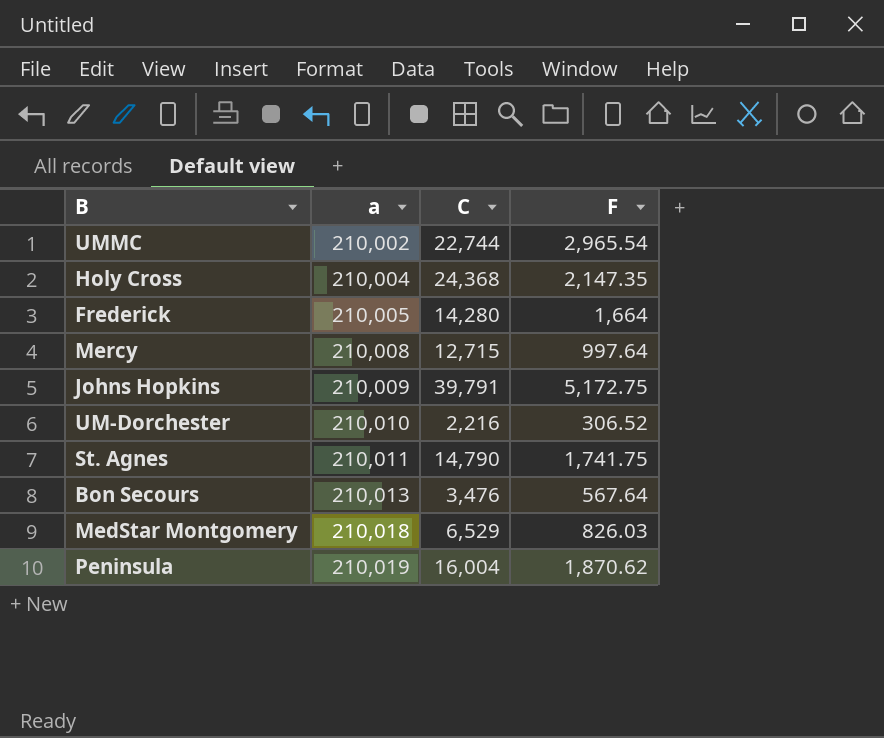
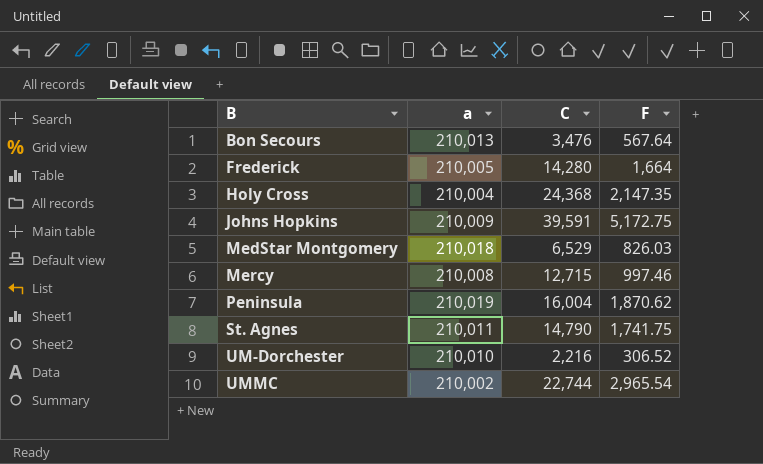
row order: a ascending -> B ascending
Johns Hopkins | C: 39,791 -> 39,591
Mercy | F: 997.64 -> 997.46

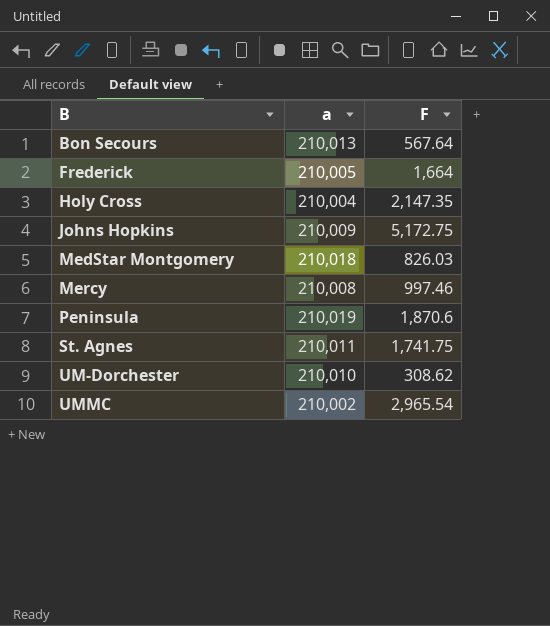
column C | position: 3 -> none
Peninsula | F: 1,870.62 -> 1,870.6
UM-Dorchester | F: 306.52 -> 308.62

